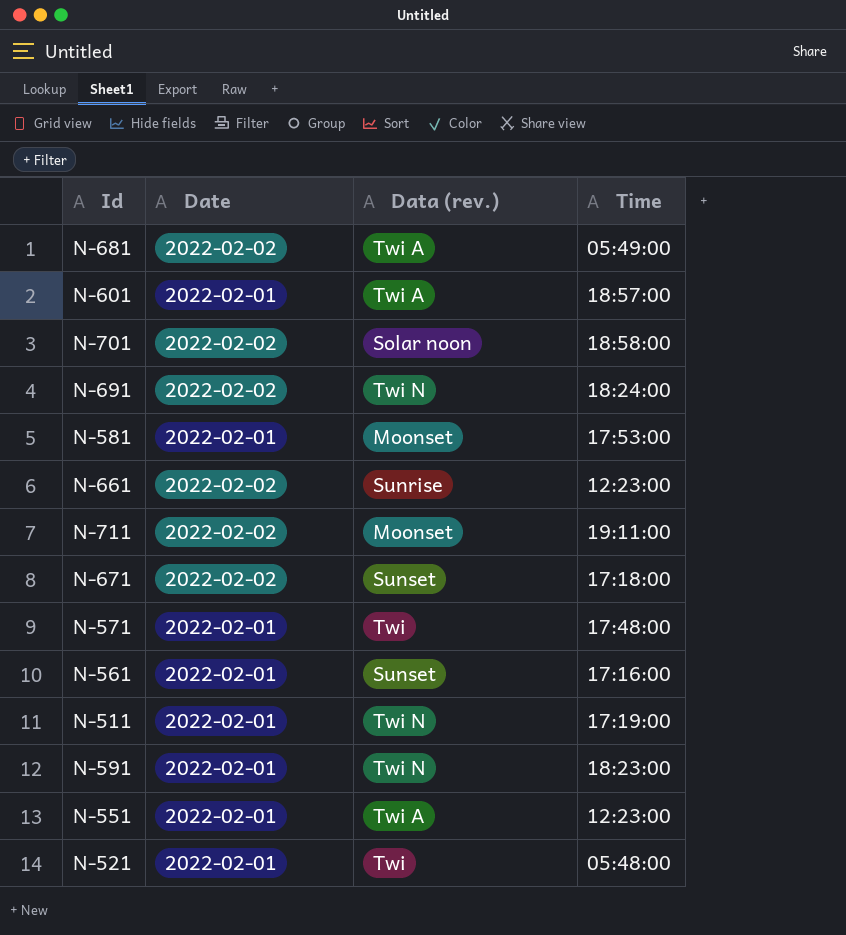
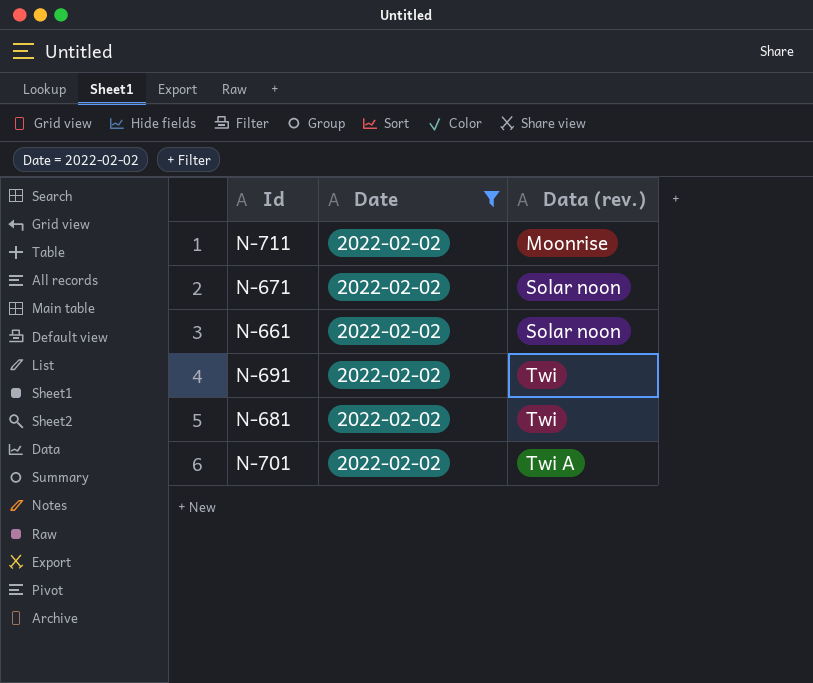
filter: none -> Date = 2022-02-02
row order: none -> Data (rev.) ascending
column Time | position: 4 -> none
N-711 | Data (rev.): Moonset -> Moonrise
N-671 | Data (rev.): Sunset -> Solar noon
N-661 | Data (rev.): Sunrise -> Solar noon
N-691 | Data (rev.): Twi N -> Twi
N-681 | Data (rev.): Twi A -> Twi
N-701 | Data (rev.): Solar noon -> Twi A

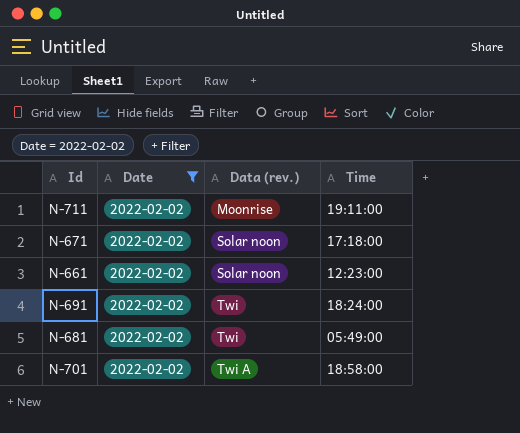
column Time | position: none -> 4

